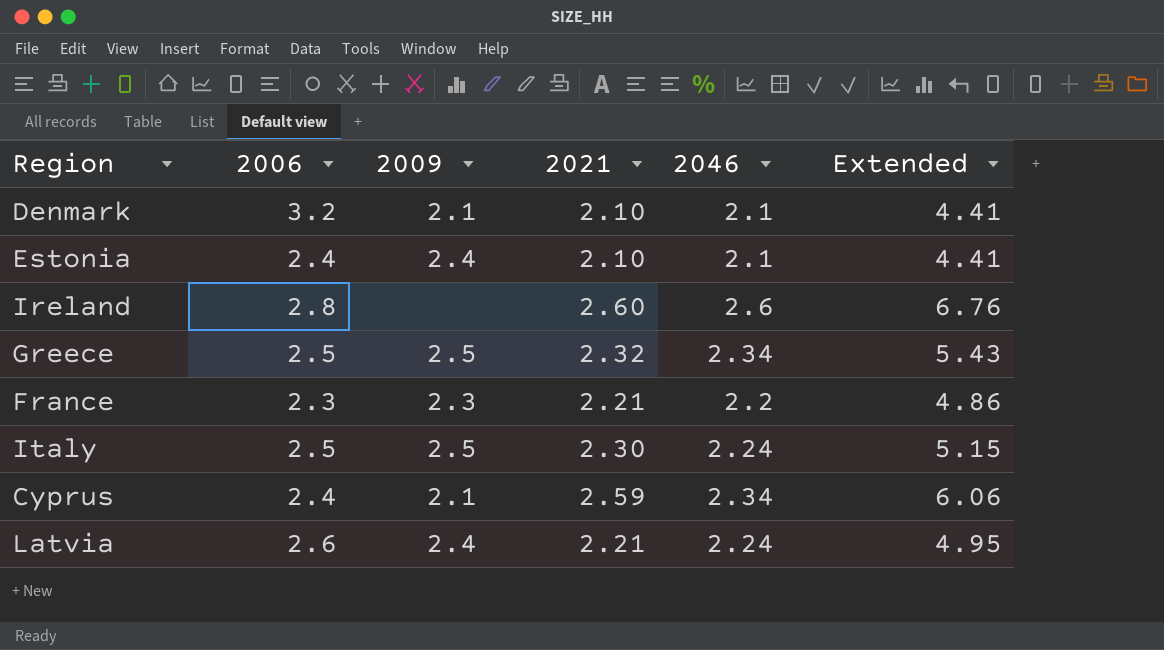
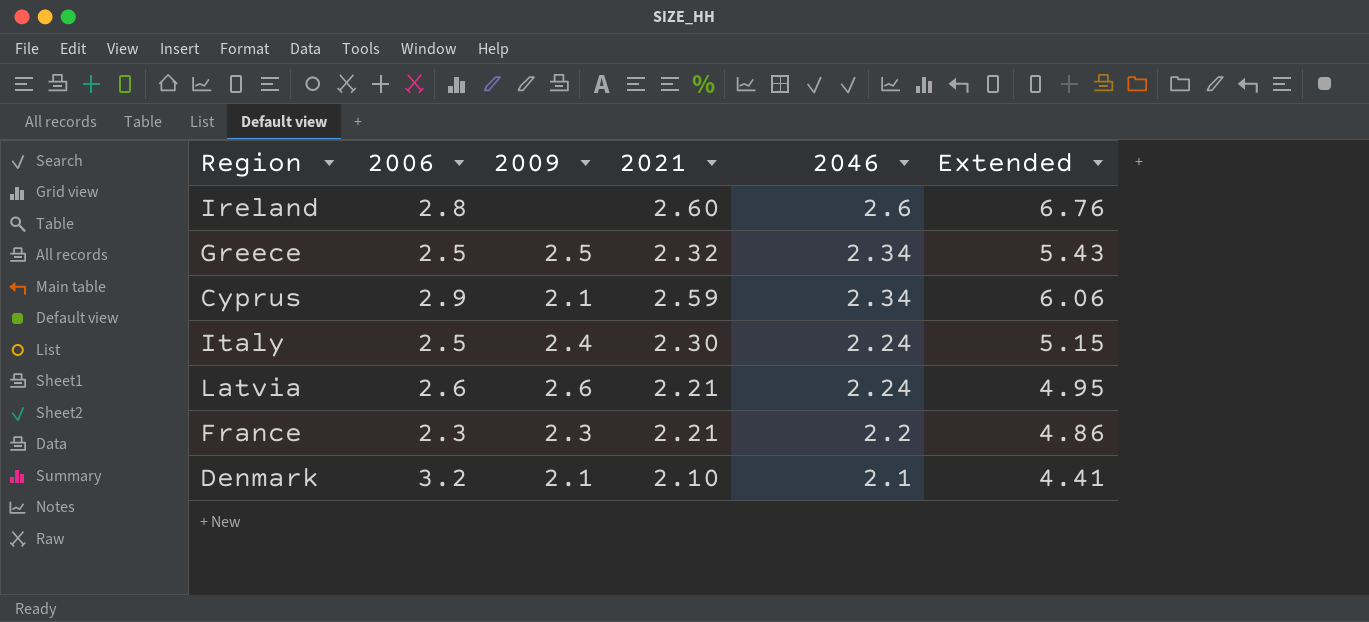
row order: none -> 2046 descending
row Estonia: 2.4 | 2.4 | 2.10 | 2.1 | 4.41 -> none
Cyprus | 2006: 2.4 -> 2.9
Italy | 2009: 2.5 -> 2.4
Latvia | 2009: 2.4 -> 2.6

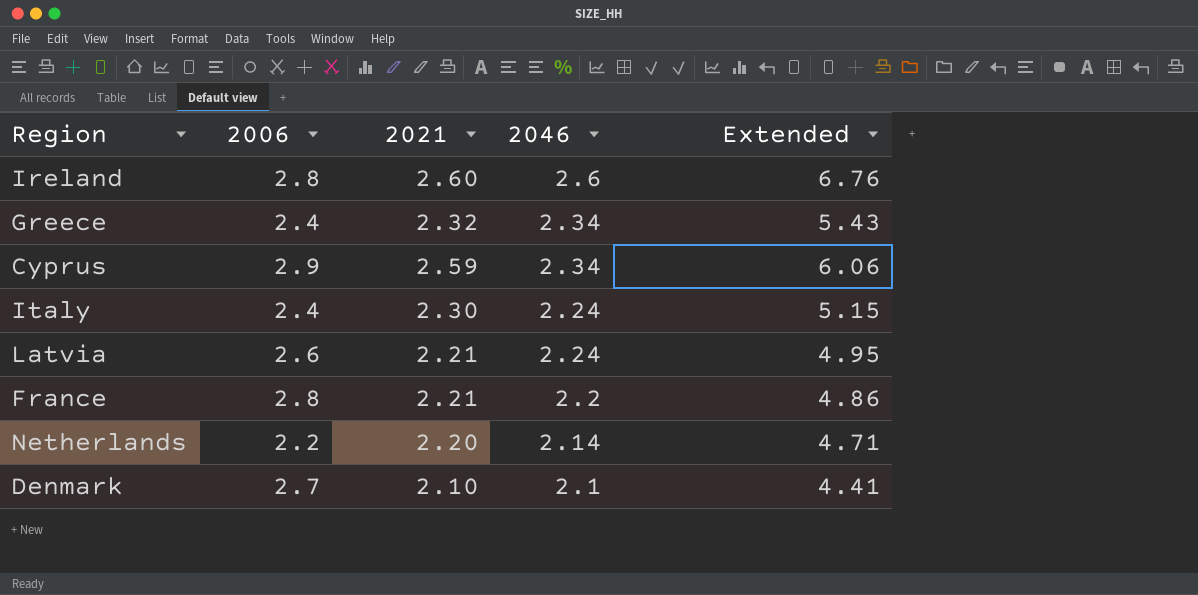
column 2009 | position: 3 -> none
Greece | 2006: 2.5 -> 2.4
Italy | 2006: 2.5 -> 2.4
France | 2006: 2.3 -> 2.8
row Netherlands: none -> 2.2 | 2.20 | 2.14 | 4.71
Denmark | 2006: 3.2 -> 2.7

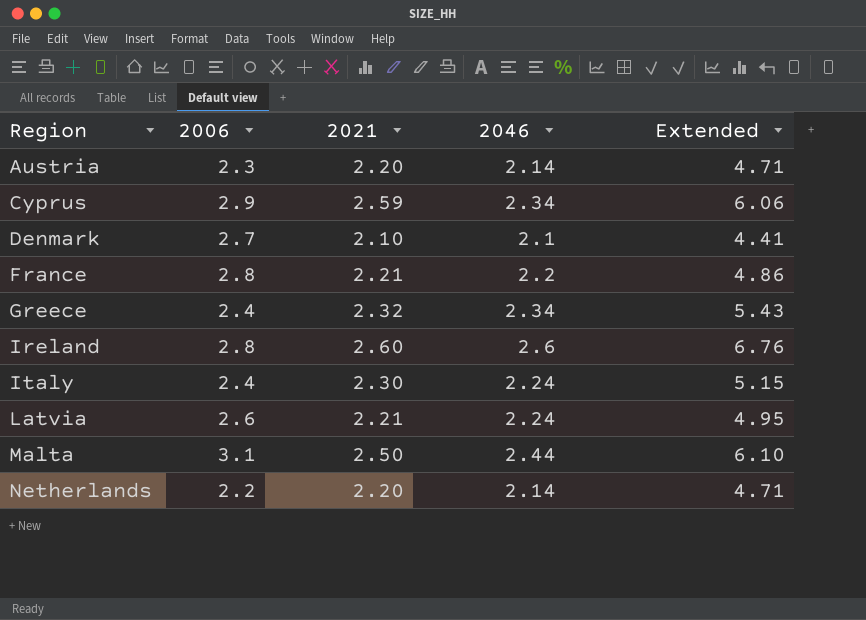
row order: 2046 descending -> Region ascending
row Austria: none -> 2.3 | 2.20 | 2.14 | 4.71
row Malta: none -> 3.1 | 2.50 | 2.44 | 6.10

